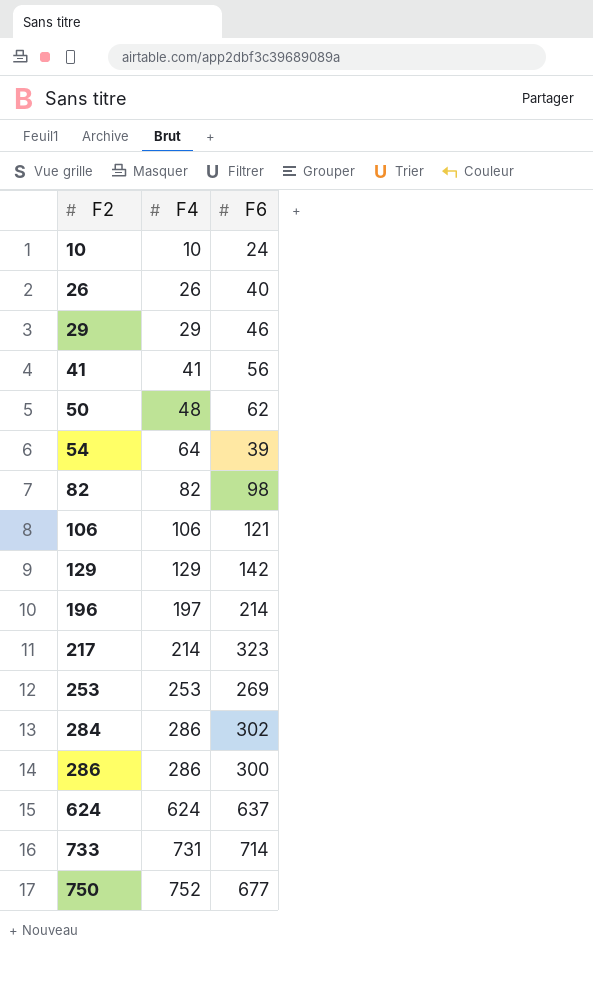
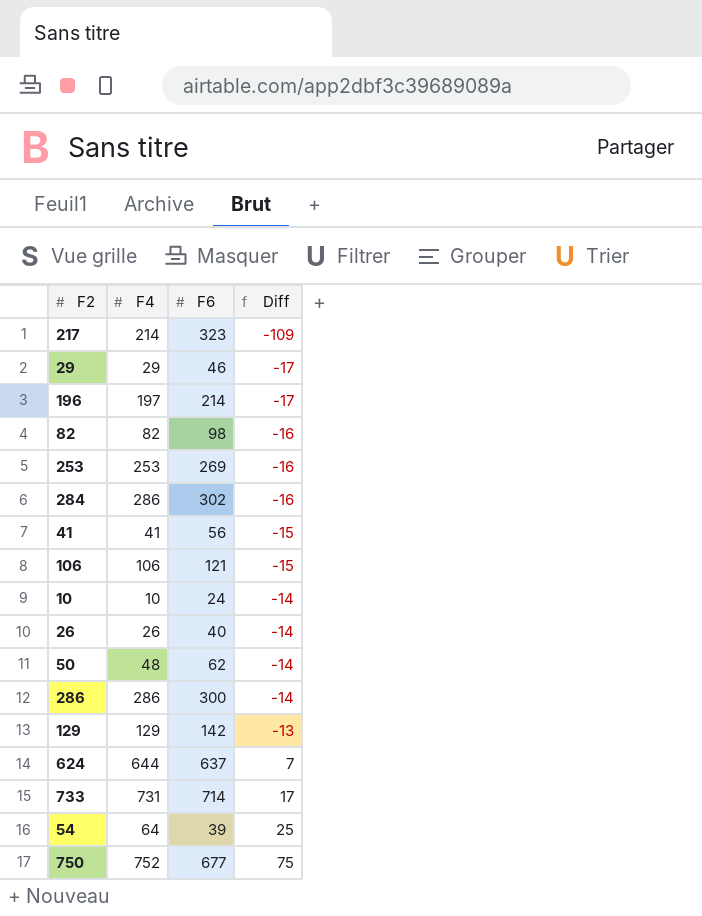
row order: F2 ascending -> Diff ascending
column Diff | formula: none -> [F4] - [F6]
624 | F4: 624 -> 644

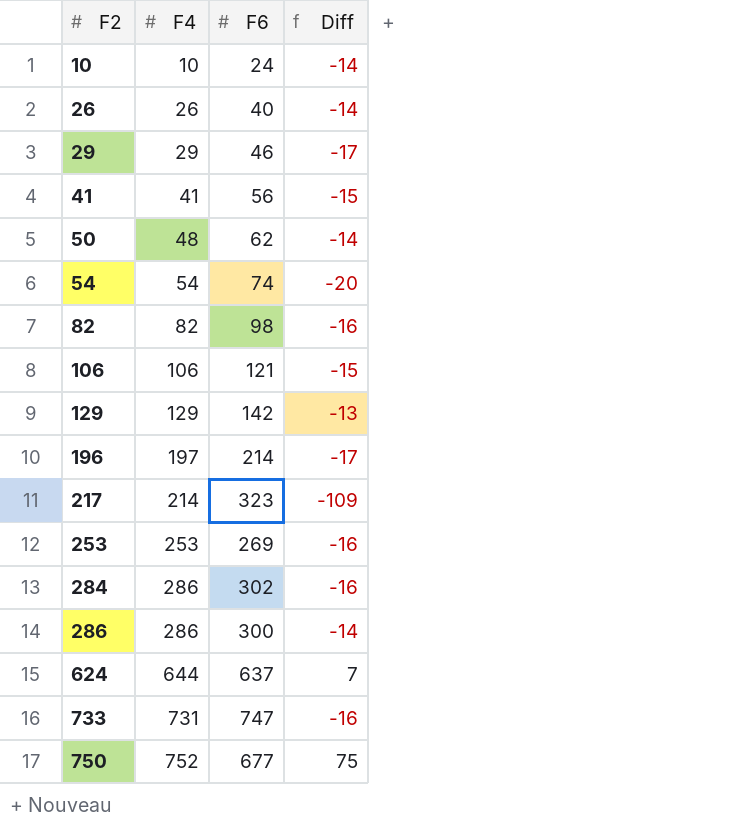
row order: Diff ascending -> F2 ascending
54 | F4: 64 -> 54
54 | F6: 39 -> 74
54 | Diff: 25 -> -20
733 | F6: 714 -> 747
733 | Diff: 17 -> -16

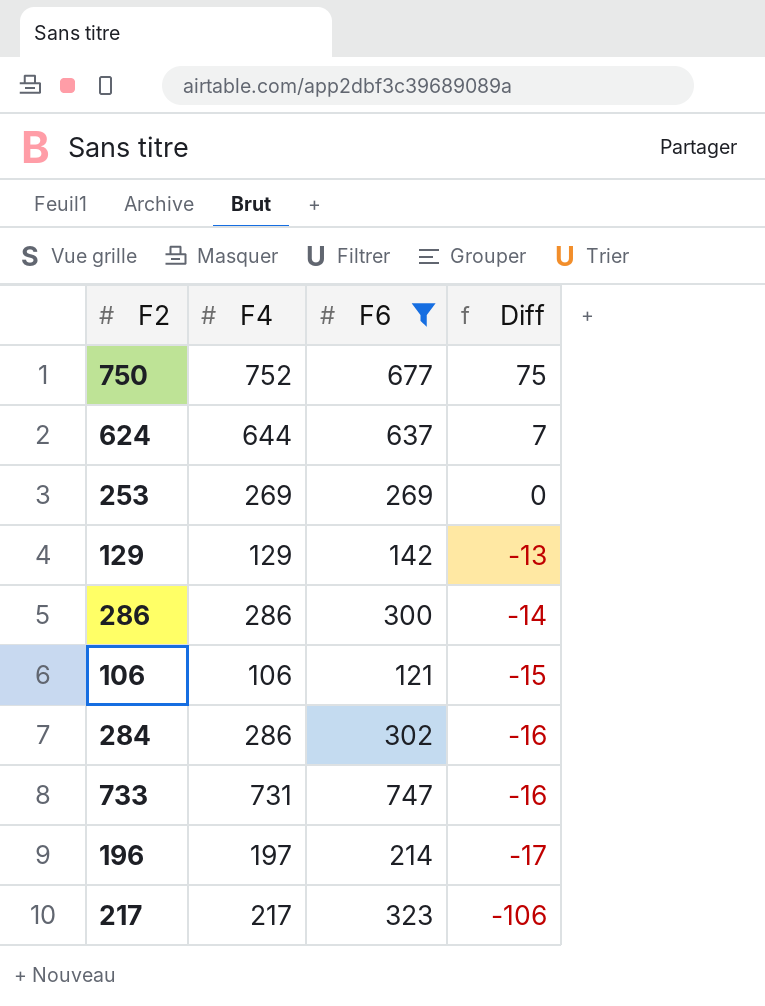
filter: none -> F6 >= 121
row order: F2 ascending -> Diff descending
253 | F4: 253 -> 269
253 | Diff: -16 -> 0
217 | F4: 214 -> 217
217 | Diff: -109 -> -106

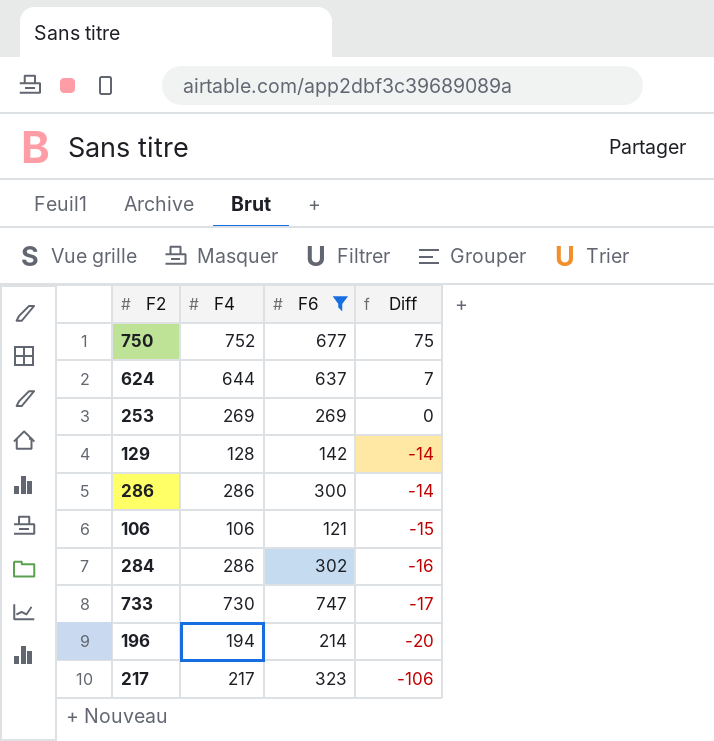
129 | F4: 129 -> 128
129 | Diff: -13 -> -14
733 | F4: 731 -> 730
733 | Diff: -16 -> -17
196 | F4: 197 -> 194
196 | Diff: -17 -> -20

